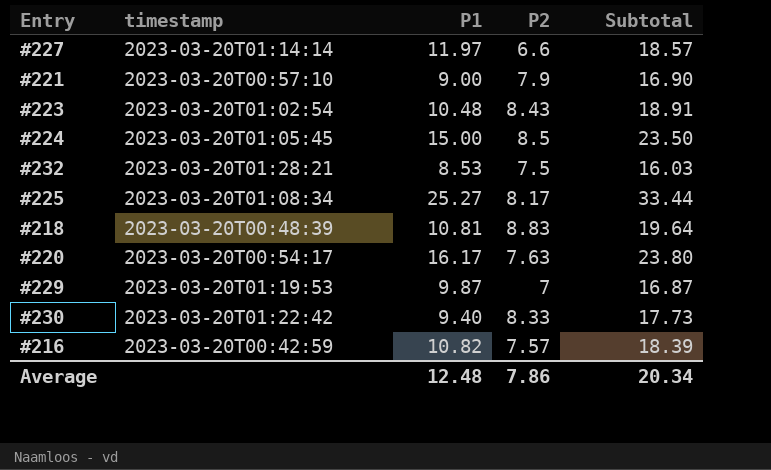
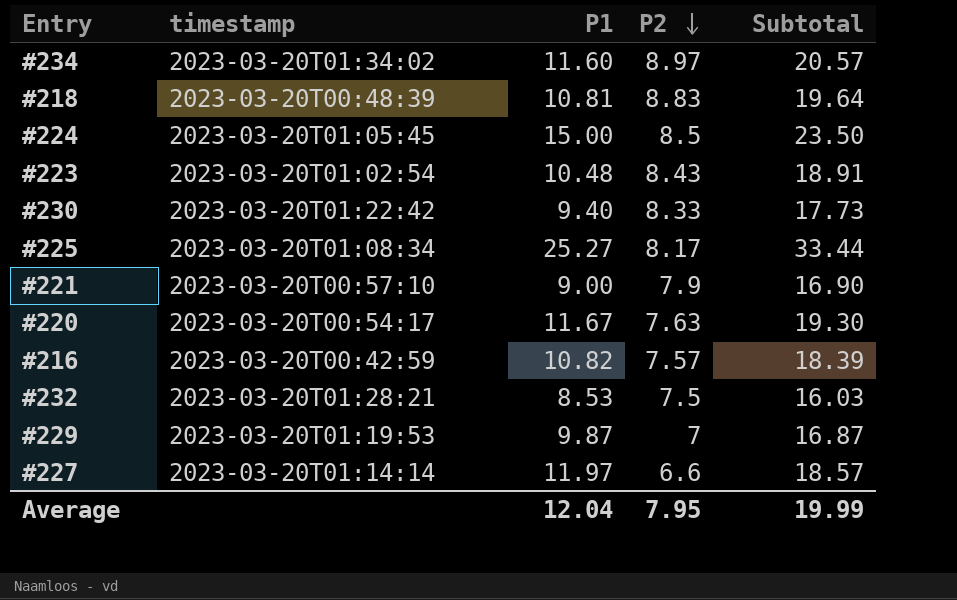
row order: none -> P2 descending
row #234: none -> 2023-03-20T01:34:02 | 11.60 | 8.97 | 20.57
#220 | P1: 16.17 -> 11.67
#220 | Subtotal: 23.80 -> 19.30
Average | P1: 12.48 -> 12.04
Average | P2: 7.86 -> 7.95
Average | Subtotal: 20.34 -> 19.99

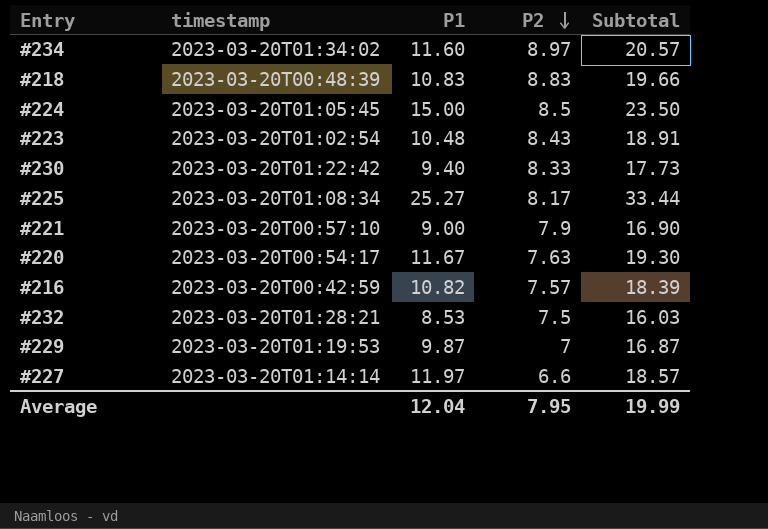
#218 | P1: 10.81 -> 10.83
#218 | Subtotal: 19.64 -> 19.66

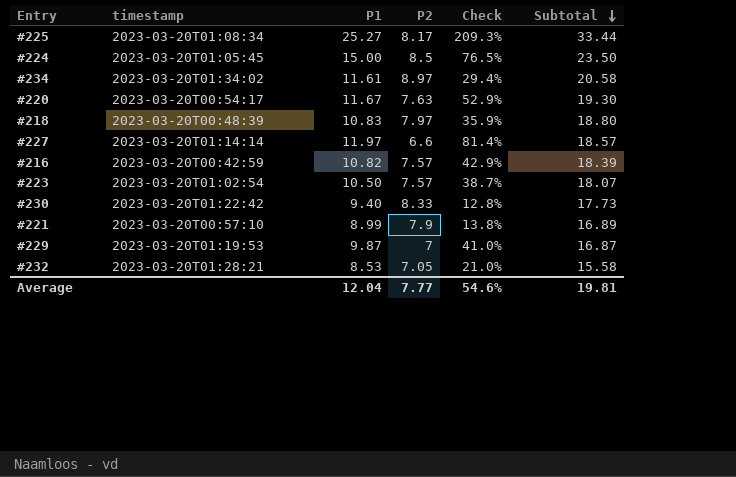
row order: P2 descending -> Subtotal descending
column Check | formula: none -> ([P1] - [P2]) / [P2]
#234 | P1: 11.60 -> 11.61
#234 | Subtotal: 20.57 -> 20.58
#218 | P2: 8.83 -> 7.97
#218 | Subtotal: 19.66 -> 18.80
#223 | P1: 10.48 -> 10.50
#223 | P2: 8.43 -> 7.57
#223 | Subtotal: 18.91 -> 18.07
#221 | P1: 9.00 -> 8.99
#221 | Subtotal: 16.90 -> 16.89
#232 | P2: 7.5 -> 7.05
#232 | Subtotal: 16.03 -> 15.58
Average | P2: 7.95 -> 7.77
Average | Subtotal: 19.99 -> 19.81

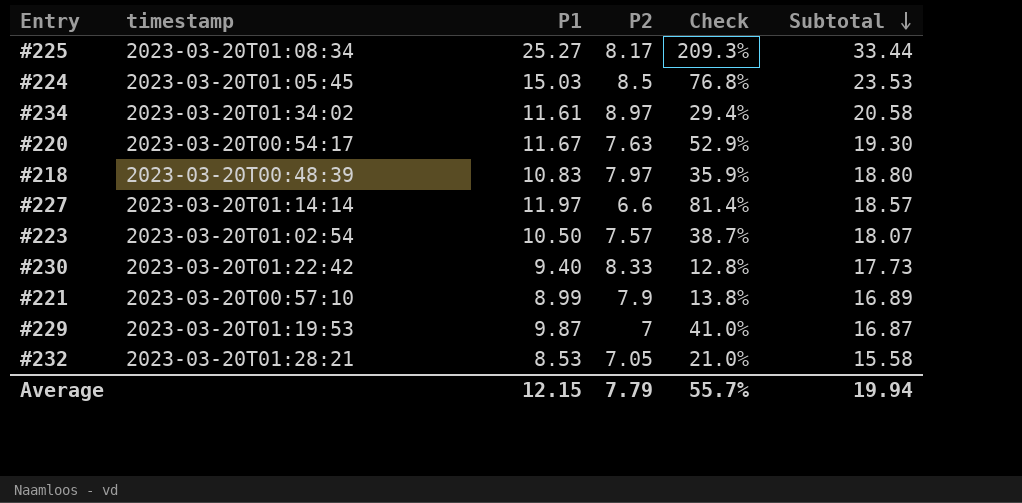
row #216: 2023-03-20T00:42:59 | 10.82 | 7.57 | 42.9% | 18.39 -> none
#224 | P1: 15.00 -> 15.03
#224 | Check: 76.5% -> 76.8%
#224 | Subtotal: 23.50 -> 23.53
Average | P1: 12.04 -> 12.15
Average | P2: 7.77 -> 7.79
Average | Check: 54.6% -> 55.7%
Average | Subtotal: 19.81 -> 19.94

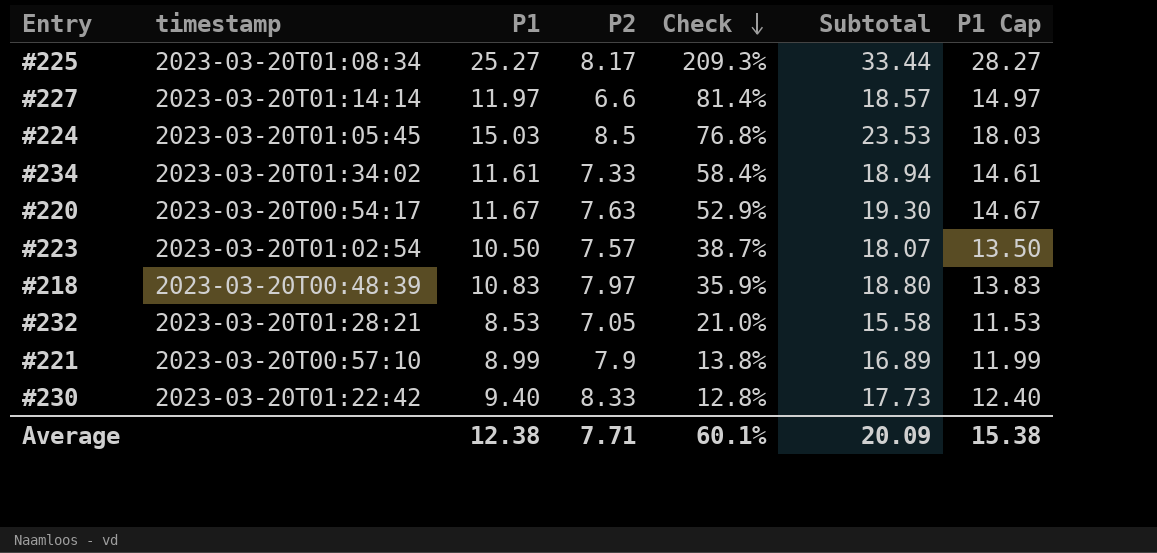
row order: Subtotal descending -> Check descending
column P1 Cap | formula: none -> [P1] + 3
row #229: 2023-03-20T01:19:53 | 9.87 | 7 | 41.0% | 16.87 -> none
#234 | P2: 8.97 -> 7.33
#234 | Check: 29.4% -> 58.4%
#234 | Subtotal: 20.58 -> 18.94
Average | P1: 12.15 -> 12.38
Average | P2: 7.79 -> 7.71
Average | Check: 55.7% -> 60.1%
Average | Subtotal: 19.94 -> 20.09

